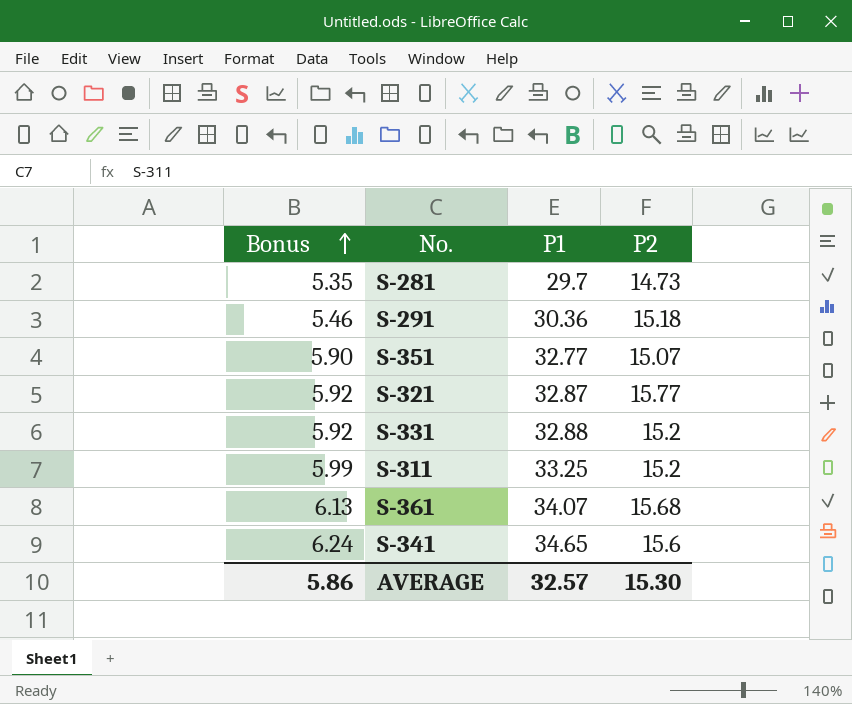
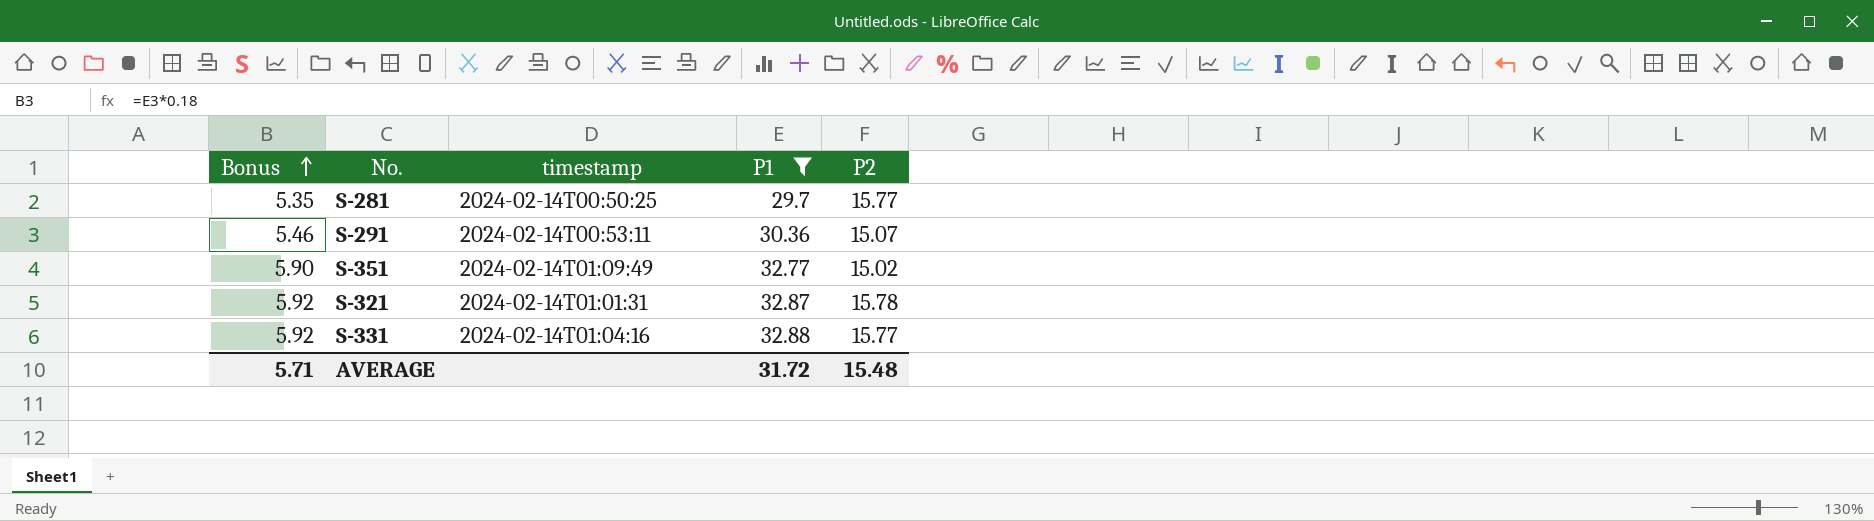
filter: none -> P1 <= 32.88
column timestamp | position: none -> 3
S-281 | P2: 14.73 -> 15.77
S-291 | P2: 15.18 -> 15.07
S-351 | P2: 15.07 -> 15.02
S-321 | P2: 15.77 -> 15.78
S-331 | P2: 15.2 -> 15.77
AVERAGE | Bonus: 5.86 -> 5.71
AVERAGE | P1: 32.57 -> 31.72
AVERAGE | P2: 15.30 -> 15.48

